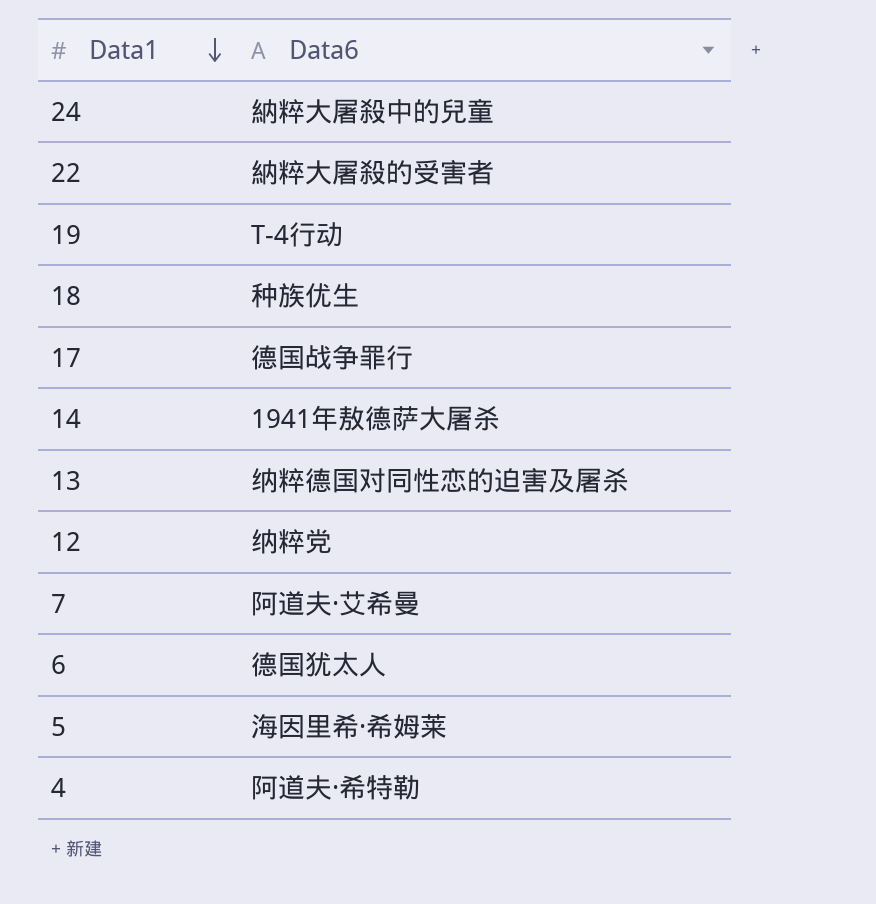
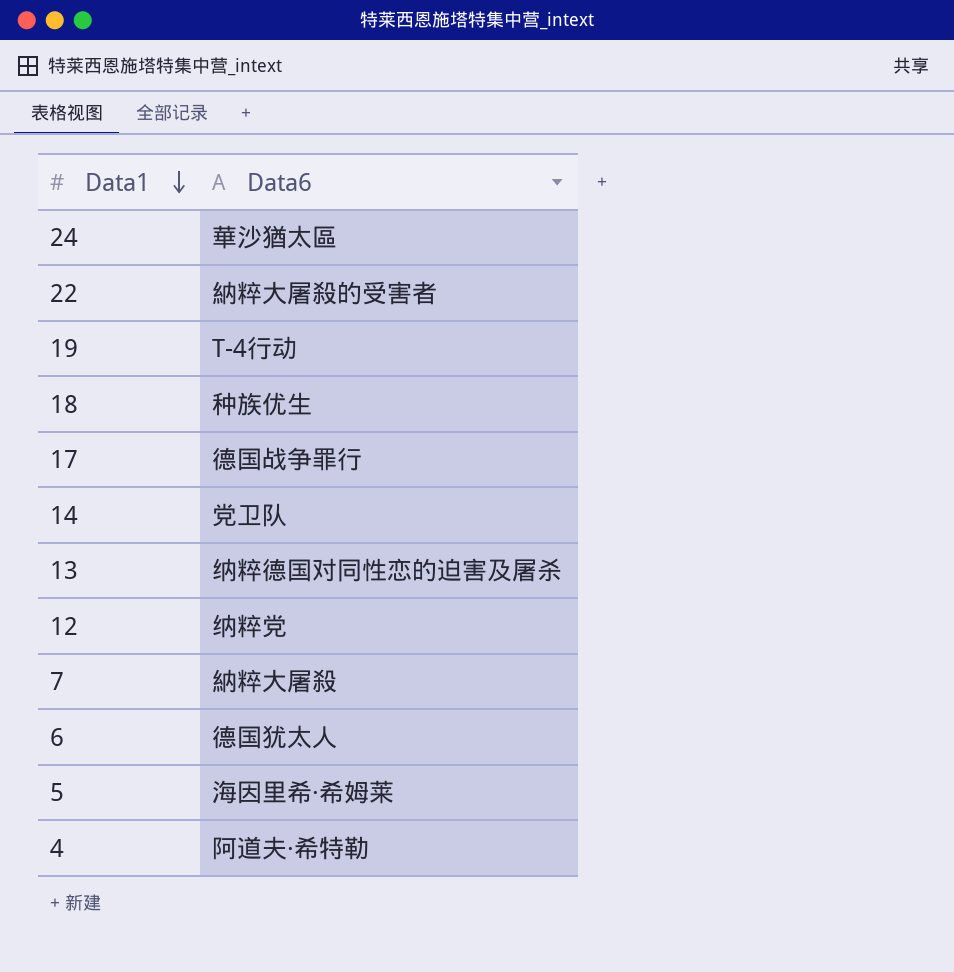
24 | Data6: 納粹大屠殺中的兒童 -> 華沙猶太區
14 | Data6: 1941年敖德萨大屠杀 -> 党卫队
7 | Data6: 阿道夫·艾希曼 -> 納粹大屠殺

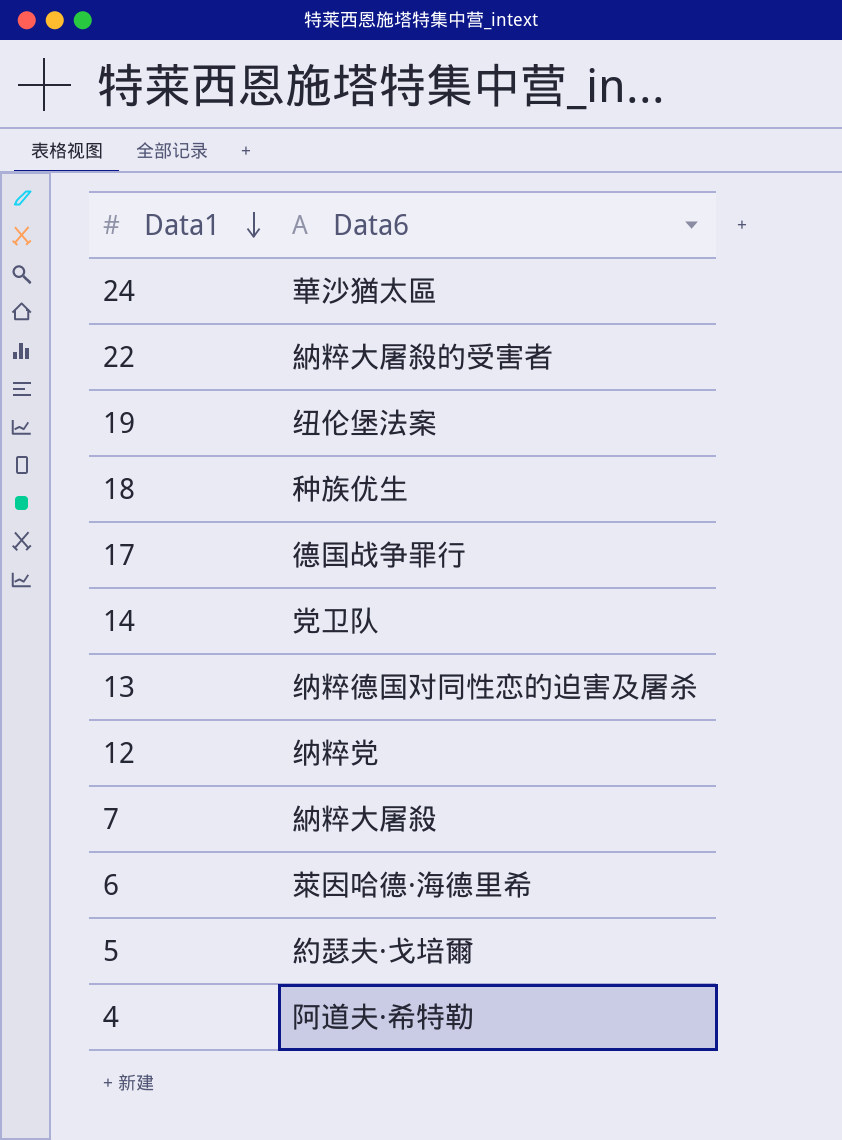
19 | Data6: T-4行动 -> 纽伦堡法案
6 | Data6: 德国犹太人 -> 萊因哈德·海德里希
5 | Data6: 海因里希·希姆莱 -> 約瑟夫·戈培爾

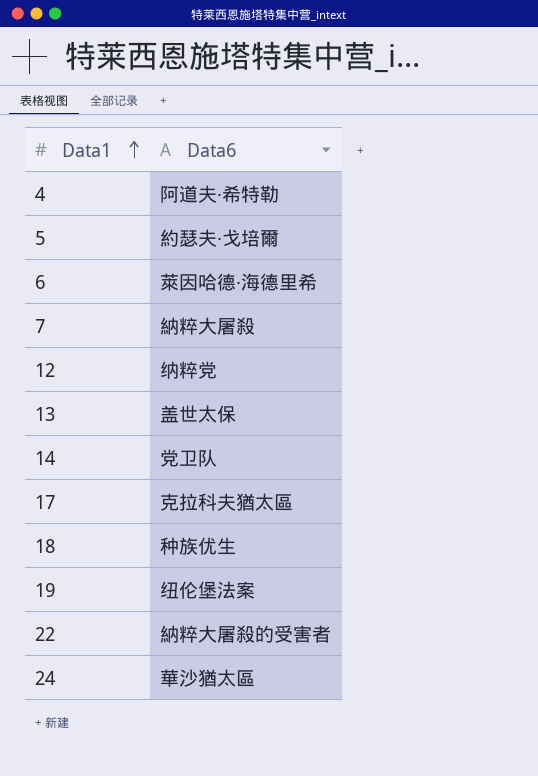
row order: Data1 descending -> Data1 ascending
13 | Data6: 纳粹德国对同性恋的迫害及屠杀 -> 盖世太保
17 | Data6: 德国战争罪行 -> 克拉科夫猶太區

